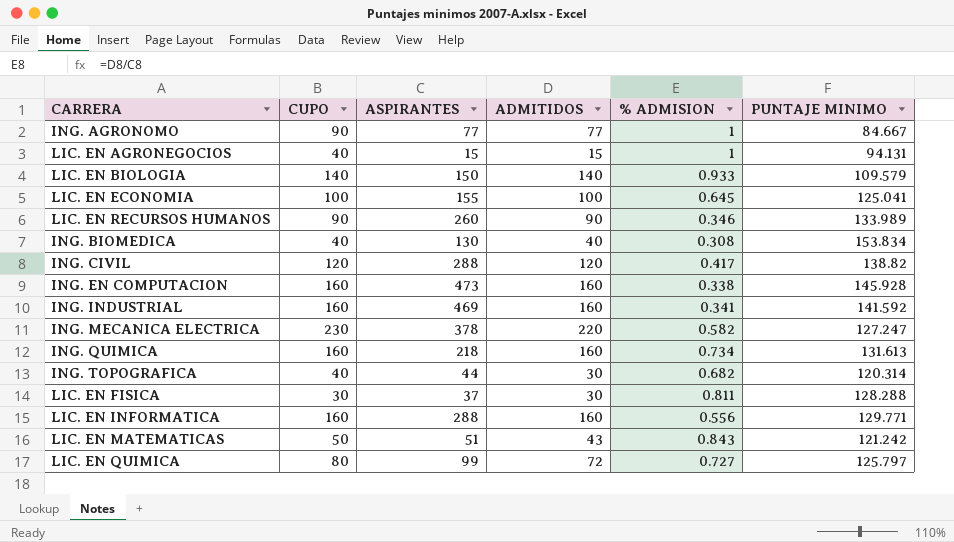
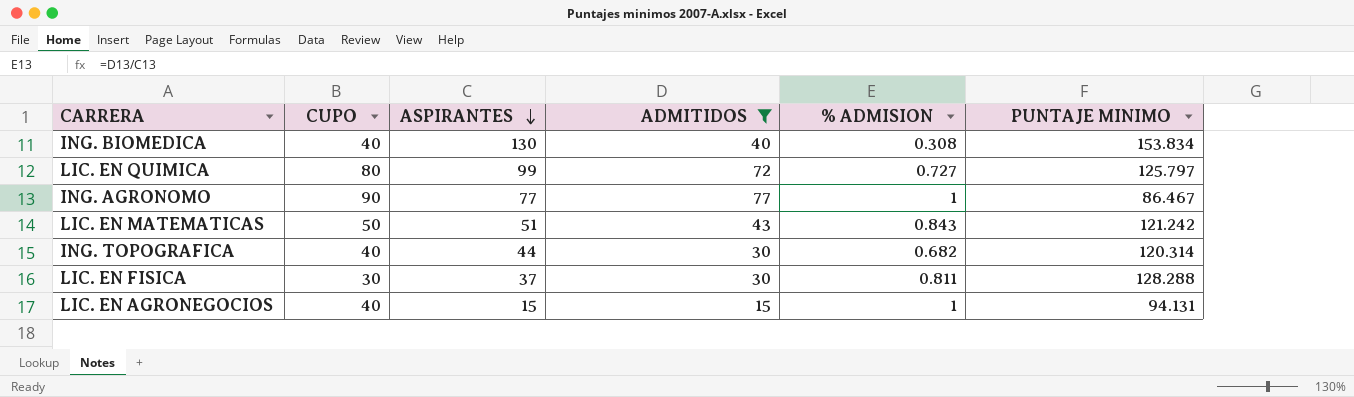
filter: none -> ADMITIDOS <= 77
row order: none -> ASPIRANTES descending
ING. AGRONOMO | PUNTAJE MINIMO: 84.667 -> 86.467

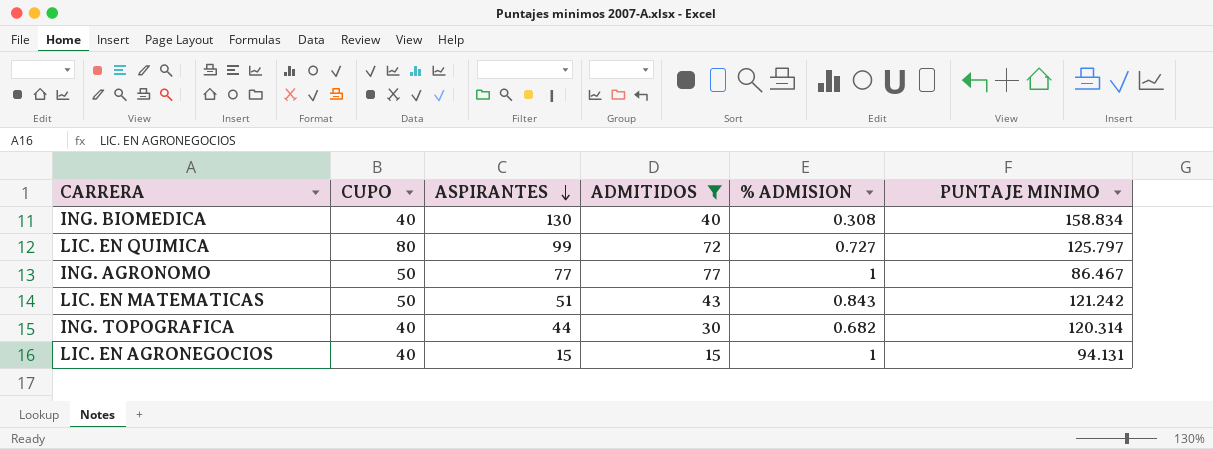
row LIC. EN FISICA: 30 | 37 | 30 | 0.811 | 128.288 -> none
ING. BIOMEDICA | PUNTAJE MINIMO: 153.834 -> 158.834
ING. AGRONOMO | CUPO: 90 -> 50

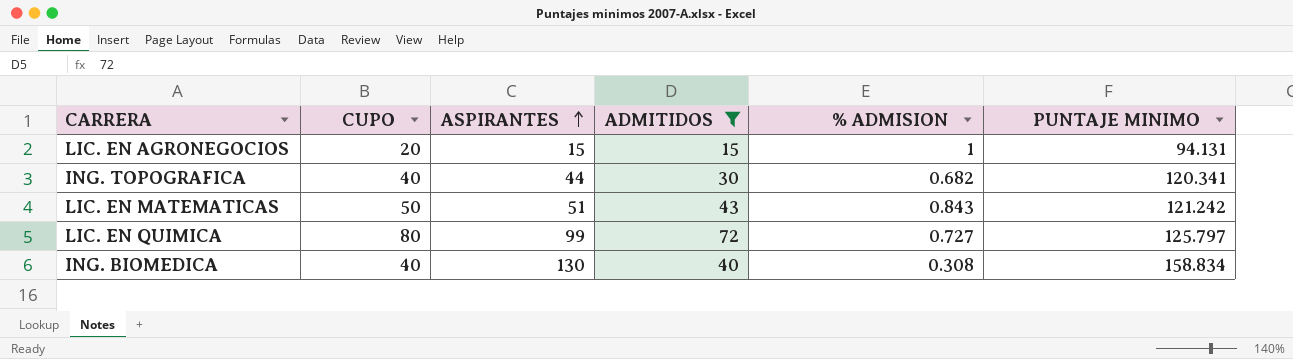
row order: ASPIRANTES descending -> ASPIRANTES ascending
row ING. AGRONOMO: 50 | 77 | 77 | 1 | 86.467 -> none
LIC. EN AGRONEGOCIOS | CUPO: 40 -> 20
ING. TOPOGRAFICA | PUNTAJE MINIMO: 120.314 -> 120.341

